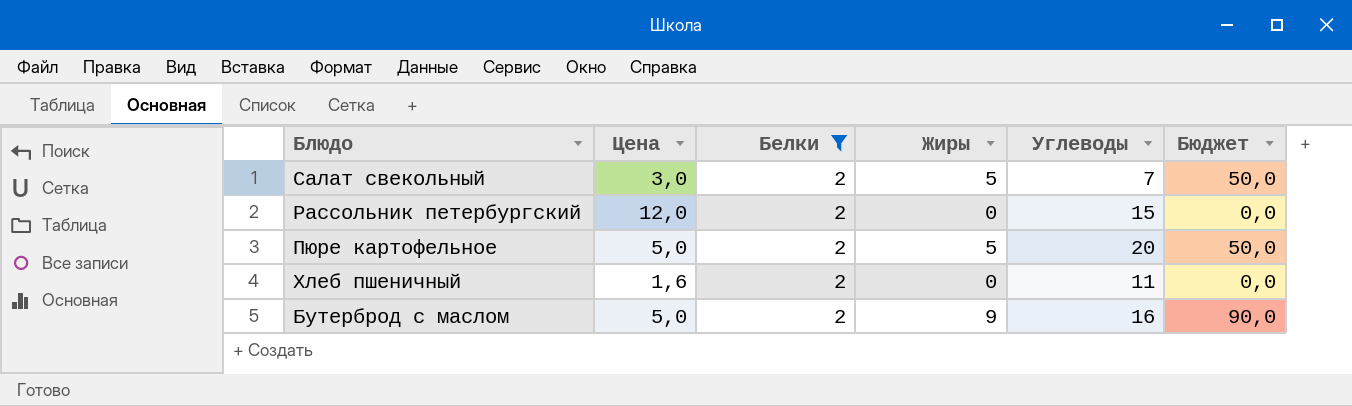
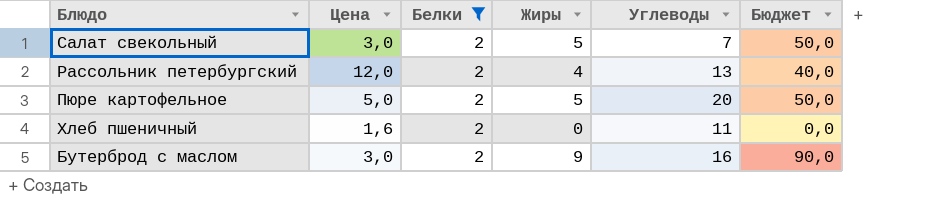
Рассольник петербургский | Жиры: 0 -> 4
Рассольник петербургский | Углеводы: 15 -> 13
Рассольник петербургский | Бюджет: 0,0 -> 40,0
Бутерброд с маслом | Цена: 5,0 -> 3,0

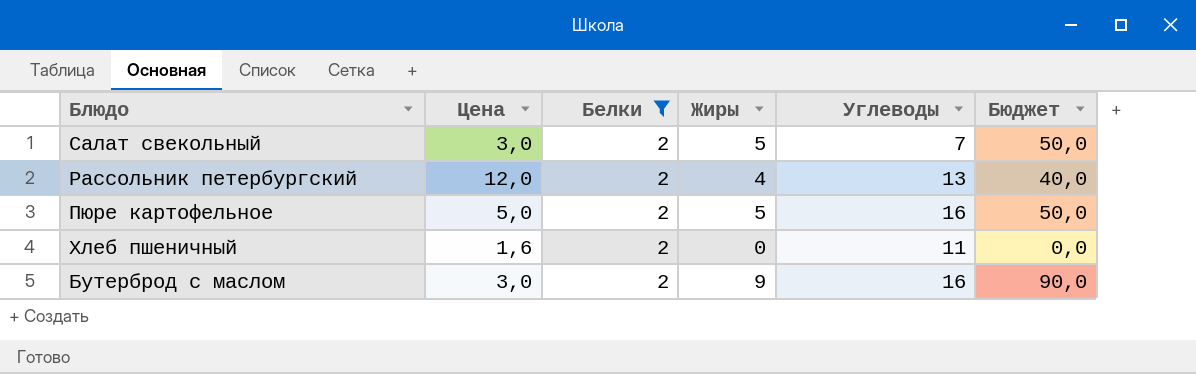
Пюре картофельное | Углеводы: 20 -> 16

